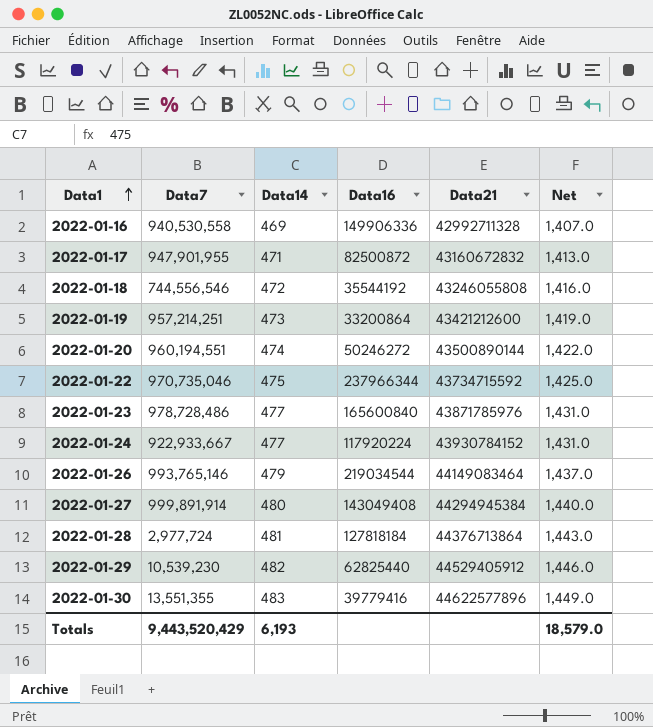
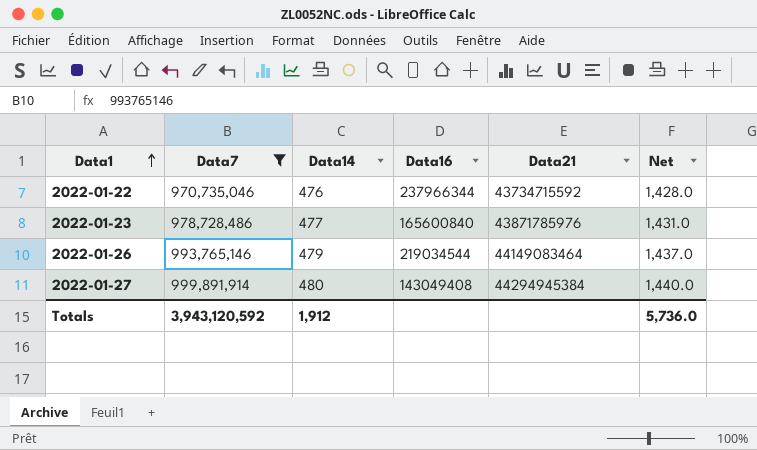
filter: none -> Data7 >= 970,735,046
2022-01-22 | Data14: 475 -> 476
2022-01-22 | Net: 1,425.0 -> 1,428.0
Totals | Data7: 9,443,520,429 -> 3,943,120,592
Totals | Data14: 6,193 -> 1,912
Totals | Net: 18,579.0 -> 5,736.0

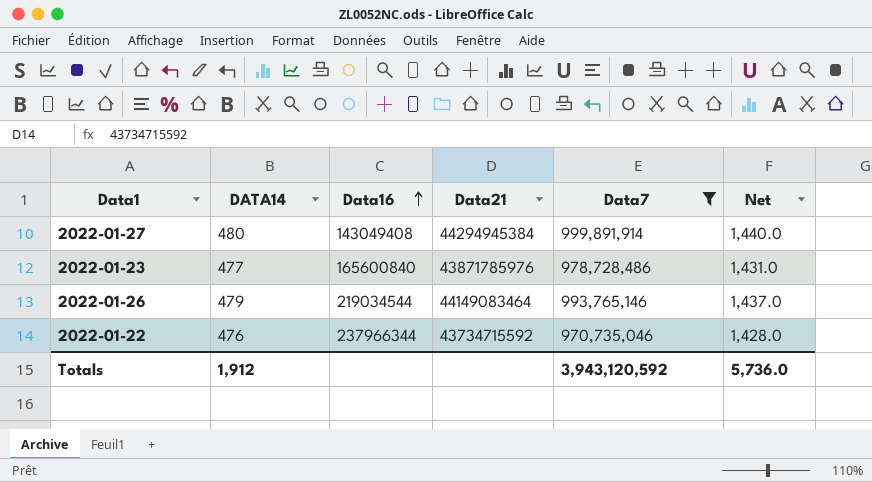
row order: Data1 ascending -> Data16 ascending
column name: Data14 -> DATA14
column Data7 | position: 2 -> 5

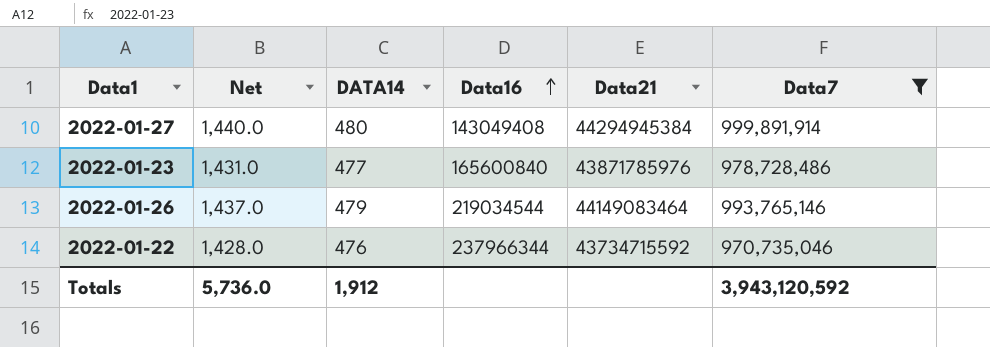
column Net | position: 6 -> 2

